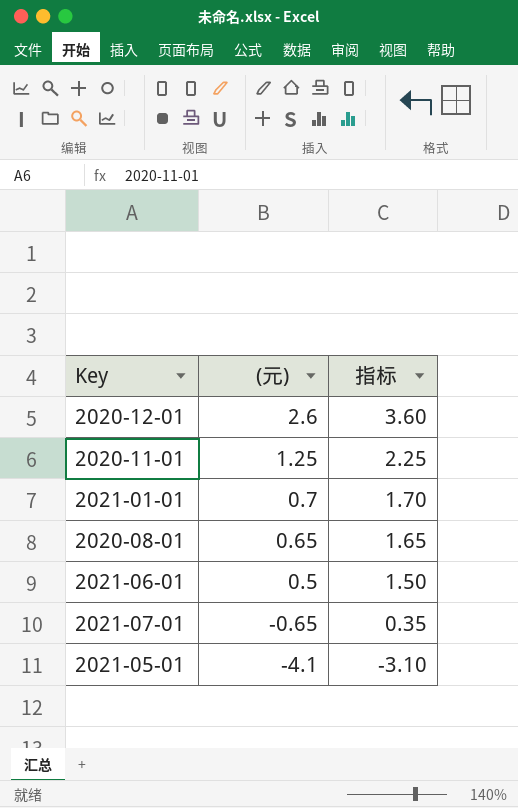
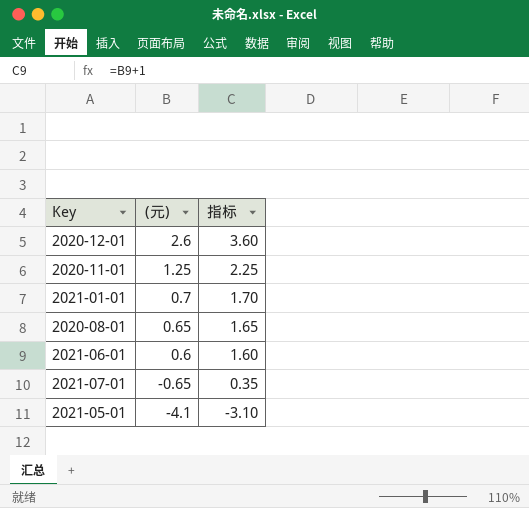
2021-06-01 | (元): 0.5 -> 0.6
2021-06-01 | 指标: 1.50 -> 1.60

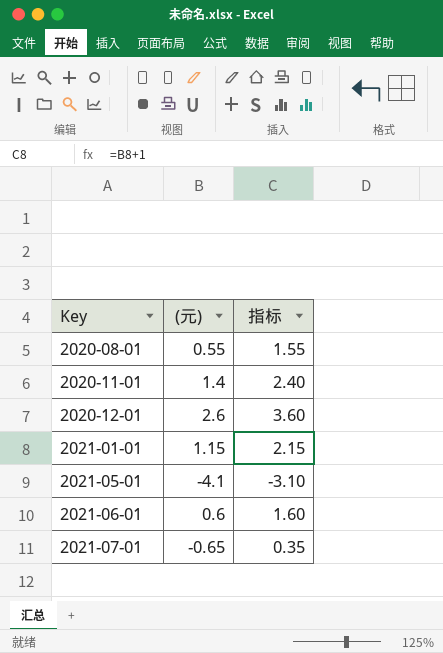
row order: (元) descending -> Key ascending
2020-08-01 | (元): 0.65 -> 0.55
2020-08-01 | 指标: 1.65 -> 1.55
2020-11-01 | (元): 1.25 -> 1.4
2020-11-01 | 指标: 2.25 -> 2.40
2021-01-01 | (元): 0.7 -> 1.15
2021-01-01 | 指标: 1.70 -> 2.15

